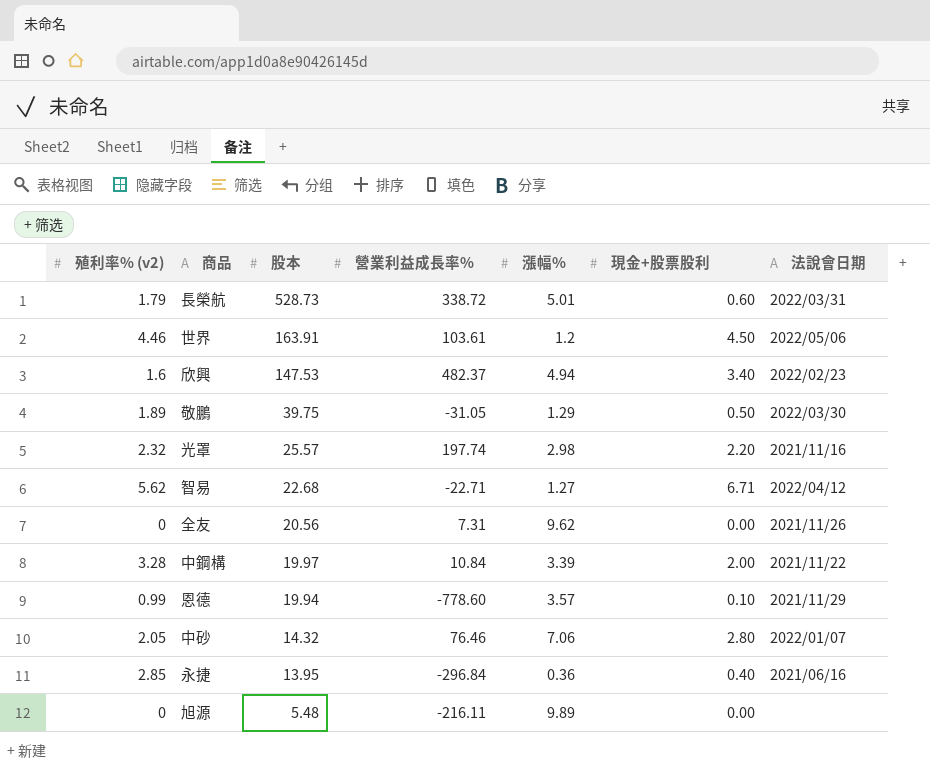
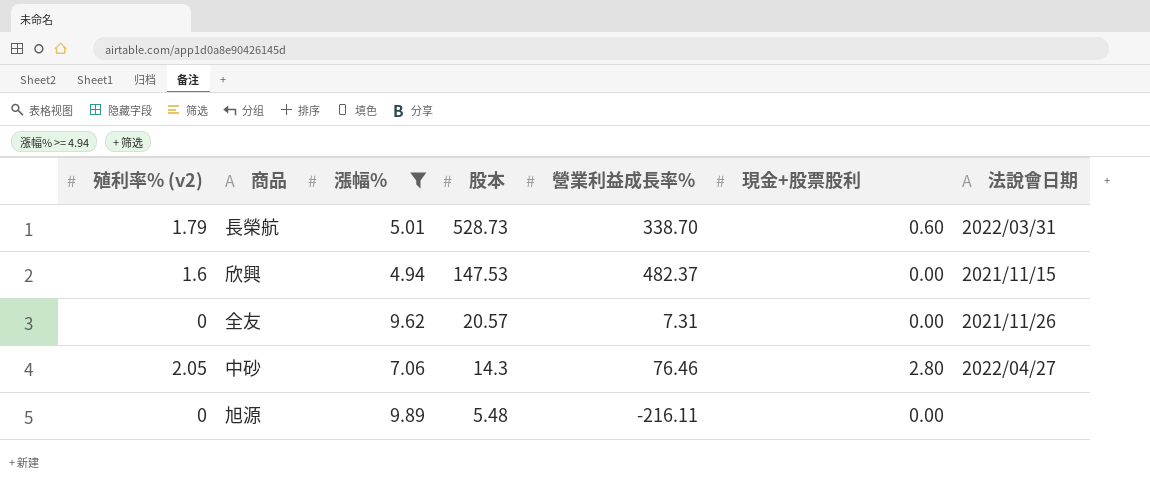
filter: none -> 漲幅% >= 4.94
column 漲幅% | position: 5 -> 3
長榮航 | 營業利益成長率%: 338.72 -> 338.70
欣興 | 現金+股票股利: 3.40 -> 0.00
欣興 | 法說會日期: 2022/02/23 -> 2021/11/15
全友 | 股本: 20.56 -> 20.57
中砂 | 股本: 14.32 -> 14.3
中砂 | 法說會日期: 2022/01/07 -> 2022/04/27

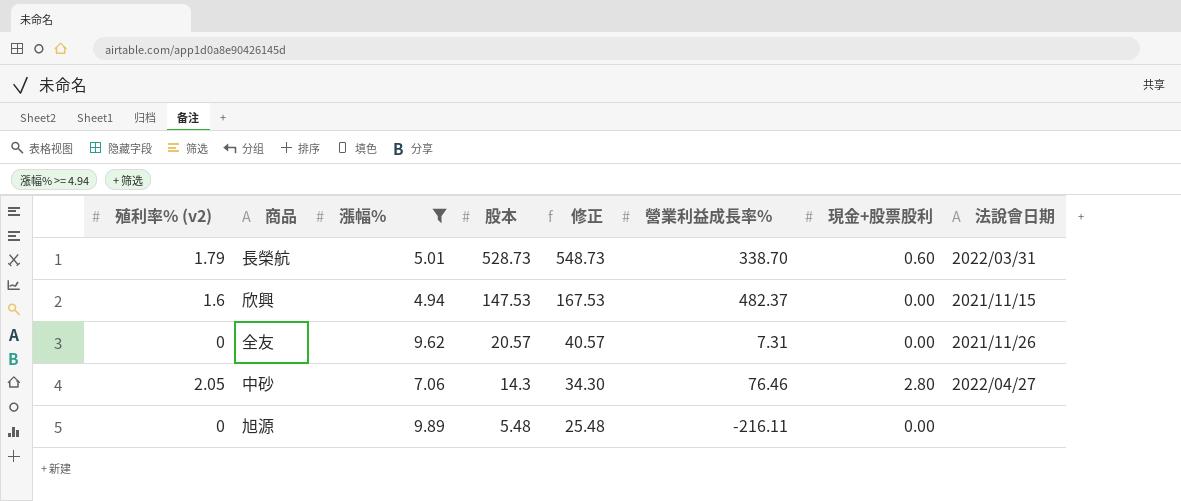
column 修正 | formula: none -> [股本] + 20

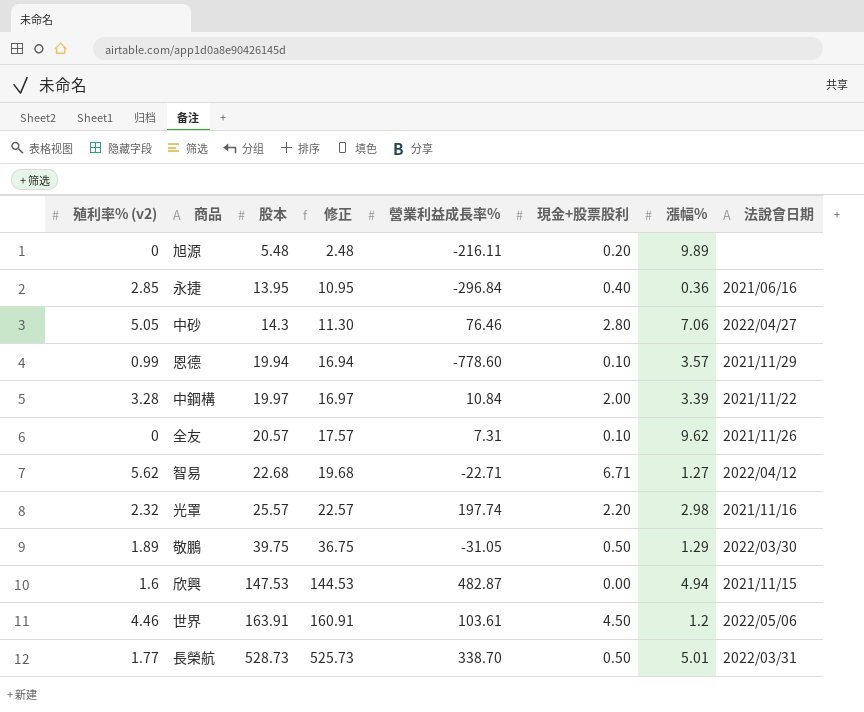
filter: 漲幅% >= 4.94 -> none
row order: 股本 descending -> 股本 ascending
column 修正 | formula: [股本] + 20 -> [股本] - 3
column 漲幅% | position: 3 -> 7
旭源 | 現金+股票股利: 0.00 -> 0.20
中砂 | 殖利率% (v2): 2.05 -> 5.05
全友 | 現金+股票股利: 0.00 -> 0.10
欣興 | 營業利益成長率%: 482.37 -> 482.87
長榮航 | 殖利率% (v2): 1.79 -> 1.77
長榮航 | 現金+股票股利: 0.60 -> 0.50

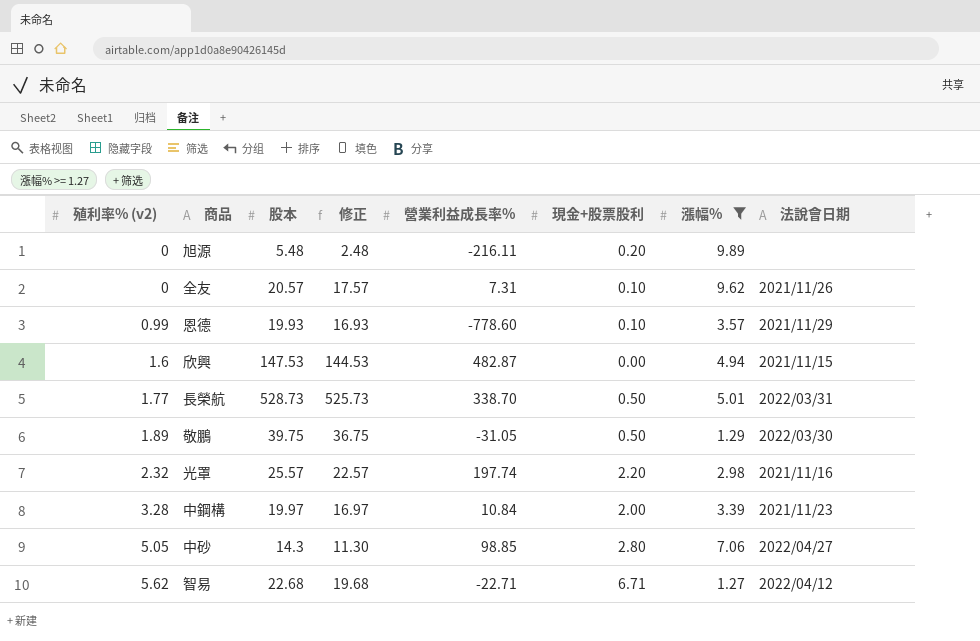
filter: none -> 漲幅% >= 1.27
row order: 股本 ascending -> 殖利率% (v2) ascending
恩德 | 股本: 19.94 -> 19.93
恩德 | 修正: 16.94 -> 16.93
中鋼構 | 法說會日期: 2021/11/22 -> 2021/11/23
中砂 | 營業利益成長率%: 76.46 -> 98.85

